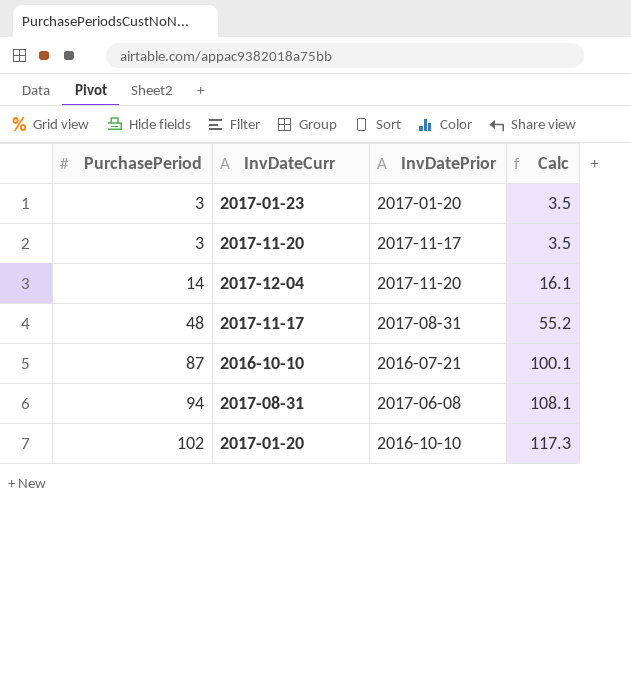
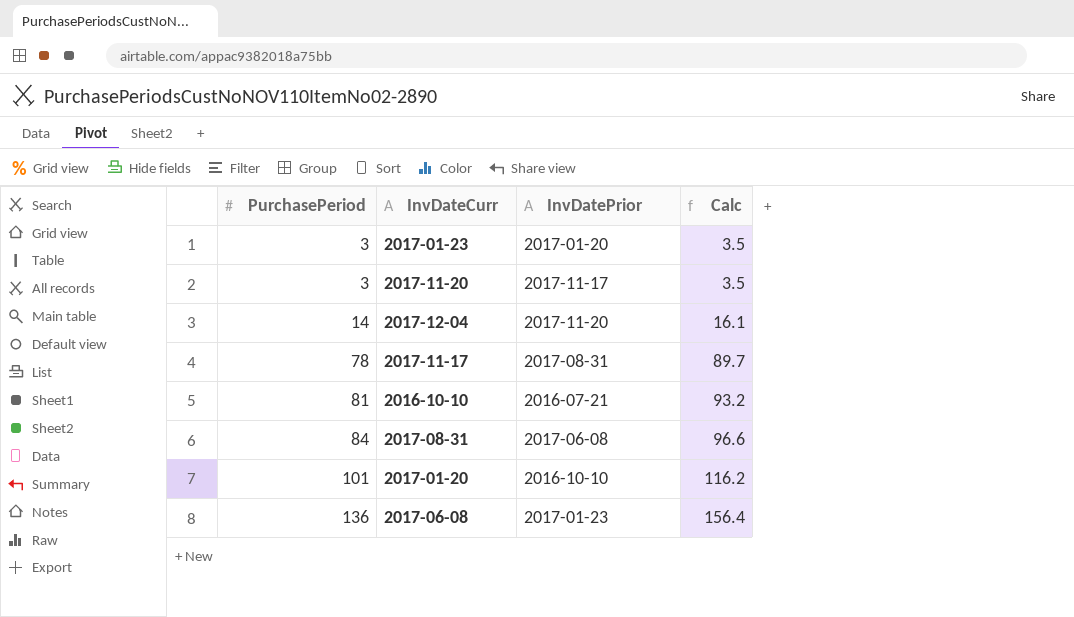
2017-11-17 | PurchasePeriod: 48 -> 78
2017-11-17 | Calc: 55.2 -> 89.7
2016-10-10 | PurchasePeriod: 87 -> 81
2016-10-10 | Calc: 100.1 -> 93.2
2017-08-31 | PurchasePeriod: 94 -> 84
2017-08-31 | Calc: 108.1 -> 96.6
2017-01-20 | PurchasePeriod: 102 -> 101
2017-01-20 | Calc: 117.3 -> 116.2
row 2017-06-08: none -> 136 | 2017-01-23 | 156.4

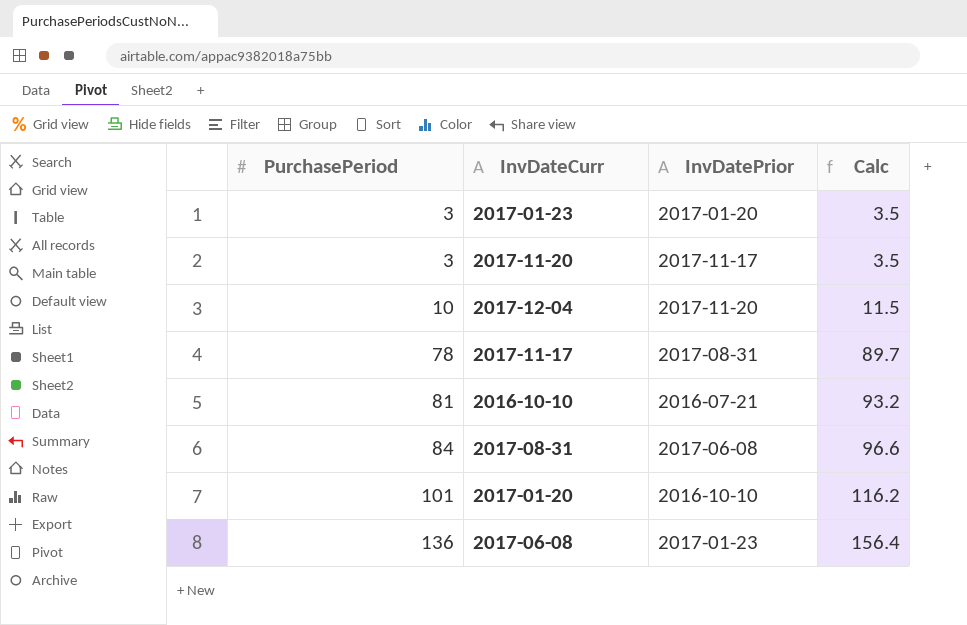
2017-12-04 | PurchasePeriod: 14 -> 10
2017-12-04 | Calc: 16.1 -> 11.5

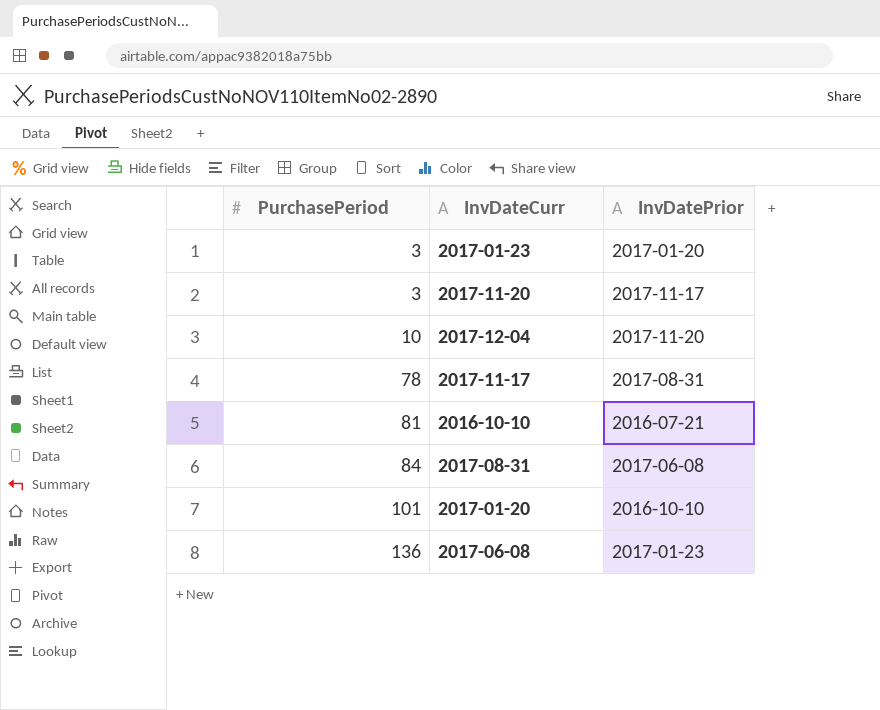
column Calc | formula: [PurchasePeriod] * 1.15 -> none

